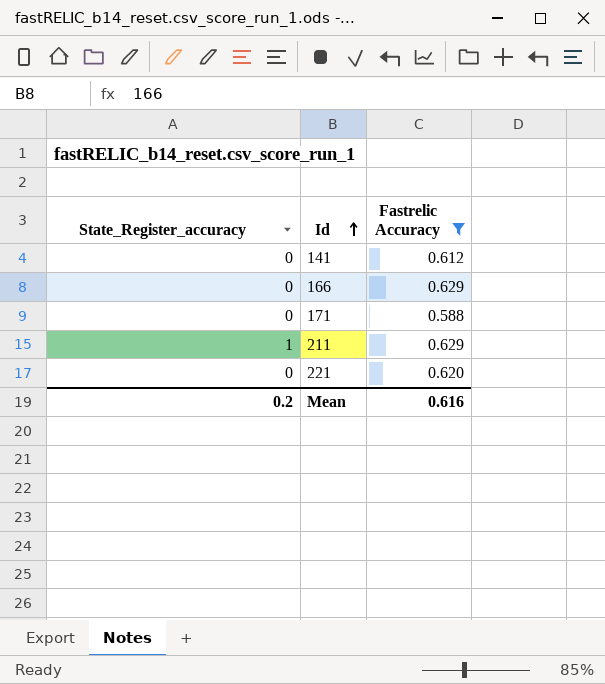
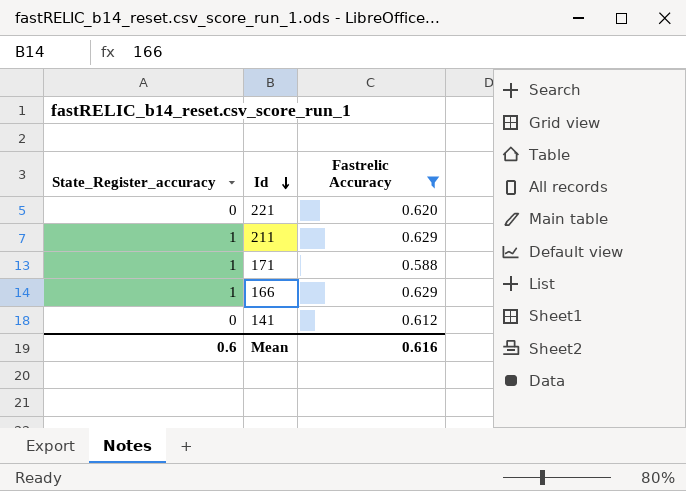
row order: Id ascending -> Id descending
171 | State_Register_accuracy: 0 -> 1
166 | State_Register_accuracy: 0 -> 1
Mean | State_Register_accuracy: 0.2 -> 0.6

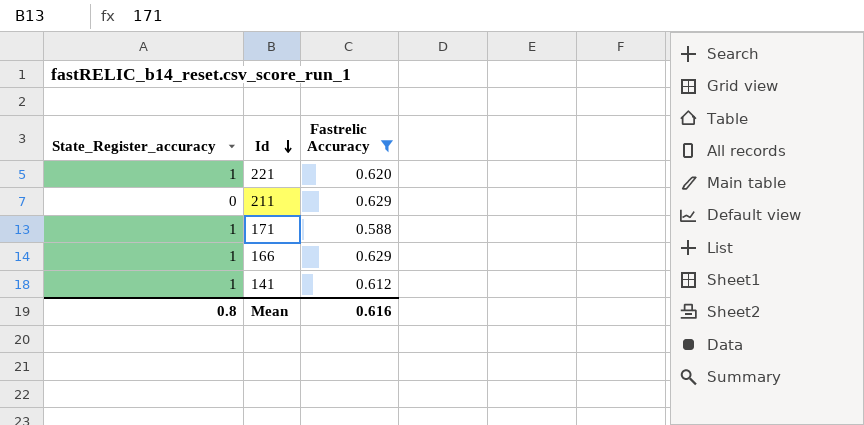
221 | State_Register_accuracy: 0 -> 1
211 | State_Register_accuracy: 1 -> 0
141 | State_Register_accuracy: 0 -> 1
Mean | State_Register_accuracy: 0.6 -> 0.8

